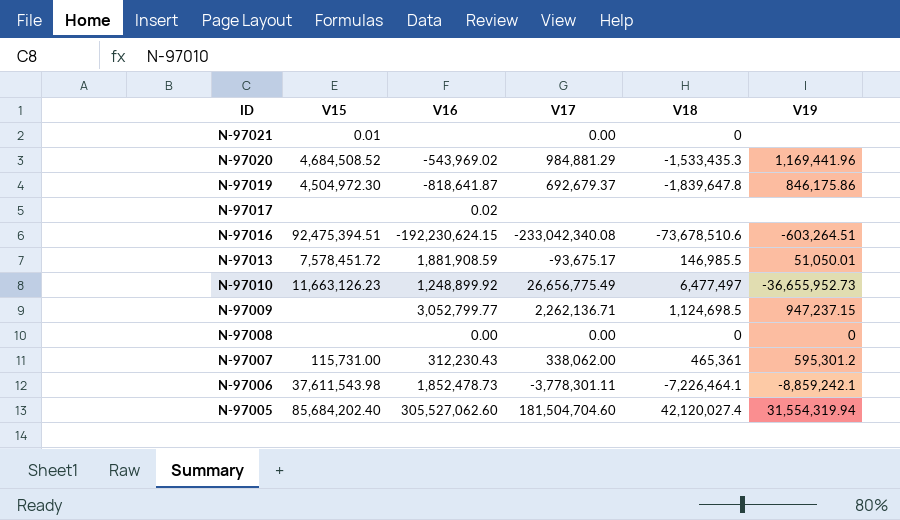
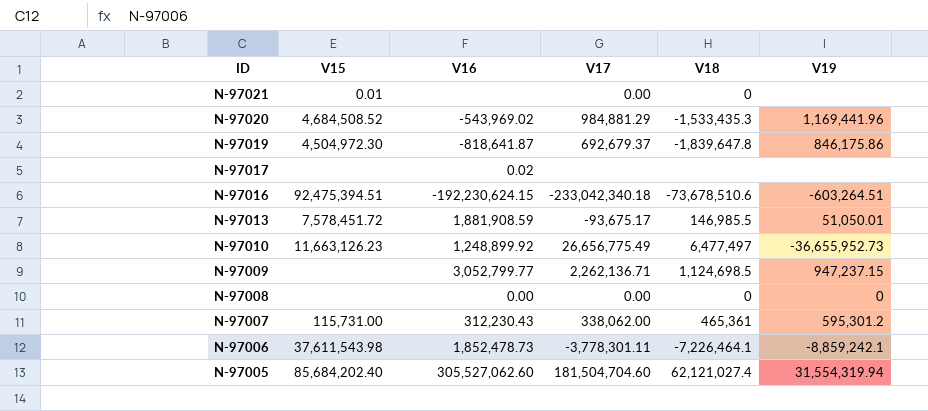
N-97016 | V17: -233,042,340.08 -> -233,042,340.18
N-97005 | V18: 42,120,027.4 -> 62,121,027.4

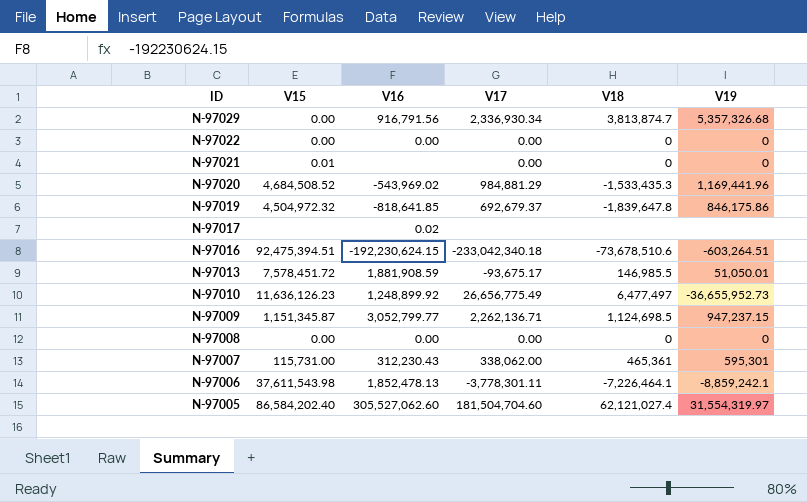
row N-97029: none -> 0.00 | 916,791.56 | 2,336,930.34 | 3,813,874.7 | 5,357,326.68
row N-97022: none -> 0.00 | 0.00 | 0.00 | 0 | 0
N-97021 | V19: none -> 0
N-97019 | V15: 4,504,972.30 -> 4,504,972.32
N-97019 | V16: -818,641.87 -> -818,641.85
N-97010 | V15: 11,663,126.23 -> 11,636,126.23
N-97009 | V15: none -> 1,151,345.87
N-97008 | V15: none -> 0.00
N-97007 | V19: 595,301.2 -> 595,301
N-97006 | V16: 1,852,478.73 -> 1,852,478.13
N-97005 | V15: 85,684,202.40 -> 86,584,202.40
N-97005 | V19: 31,554,319.94 -> 31,554,319.97

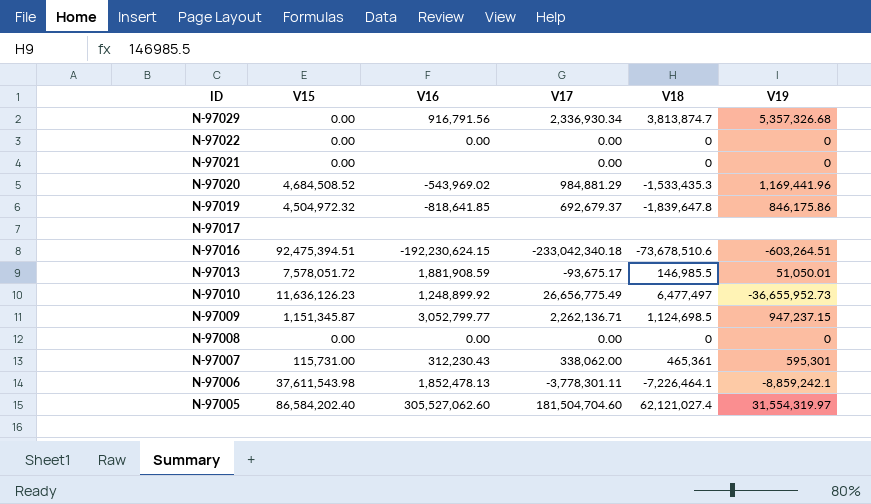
N-97021 | V15: 0.01 -> 0.00
N-97017 | V16: 0.02 -> none
N-97013 | V15: 7,578,451.72 -> 7,578,051.72

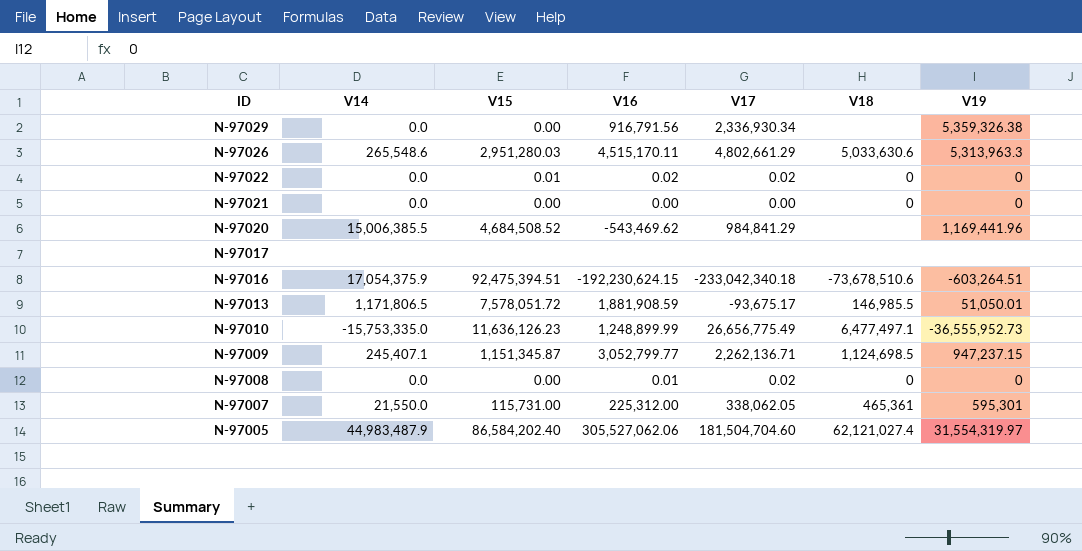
column V14 | position: none -> 2
row N-97019: 4,504,972.32 | -818,641.85 | 692,679.37 | -1,839,647.8 | 846,175.86 -> none
row N-97006: 37,611,543.98 | 1,852,478.13 | -3,778,301.11 | -7,226,464.1 | -8,859,242.1 -> none
N-97029 | V18: 3,813,874.7 -> none
N-97029 | V19: 5,357,326.68 -> 5,359,326.38
row N-97026: none -> 265,548.6 | 2,951,280.03 | 4,515,170.11 | 4,802,661.29 | 5,033,630.6 | 5,313,963.3
N-97022 | V15: 0.00 -> 0.01
N-97022 | V16: 0.00 -> 0.02
N-97022 | V17: 0.00 -> 0.02
N-97021 | V16: none -> 0.00
N-97020 | V16: -543,969.02 -> -543,469.62
N-97020 | V17: 984,881.29 -> 984,841.29
N-97020 | V18: -1,533,435.3 -> none
N-97010 | V16: 1,248,899.92 -> 1,248,899.99
N-97010 | V18: 6,477,497 -> 6,477,497.1
N-97010 | V19: -36,655,952.73 -> -36,555,952.73
N-97008 | V16: 0.00 -> 0.01
N-97008 | V17: 0.00 -> 0.02
N-97007 | V16: 312,230.43 -> 225,312.00
N-97007 | V17: 338,062.00 -> 338,062.05
N-97005 | V16: 305,527,062.60 -> 305,527,062.06

